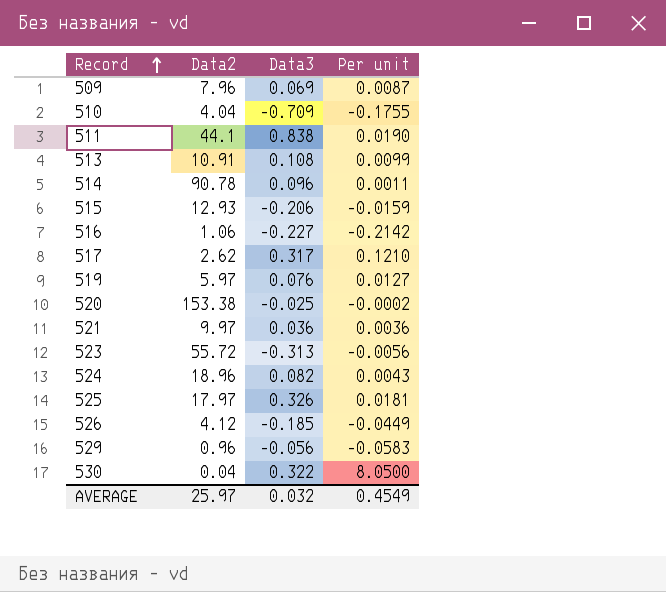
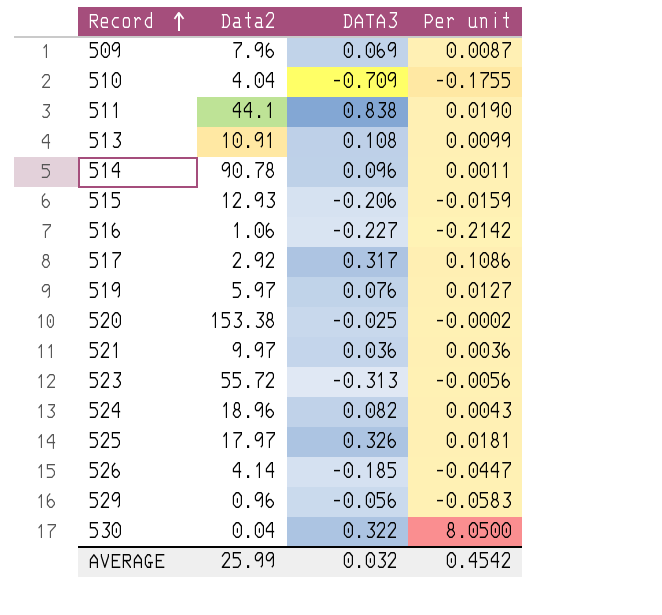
column name: Data3 -> DATA3
517 | Data2: 2.62 -> 2.92
517 | Per unit: 0.1210 -> 0.1086
526 | Data2: 4.12 -> 4.14
526 | Per unit: -0.0449 -> -0.0447
AVERAGE | Data2: 25.97 -> 25.99
AVERAGE | Per unit: 0.4549 -> 0.4542

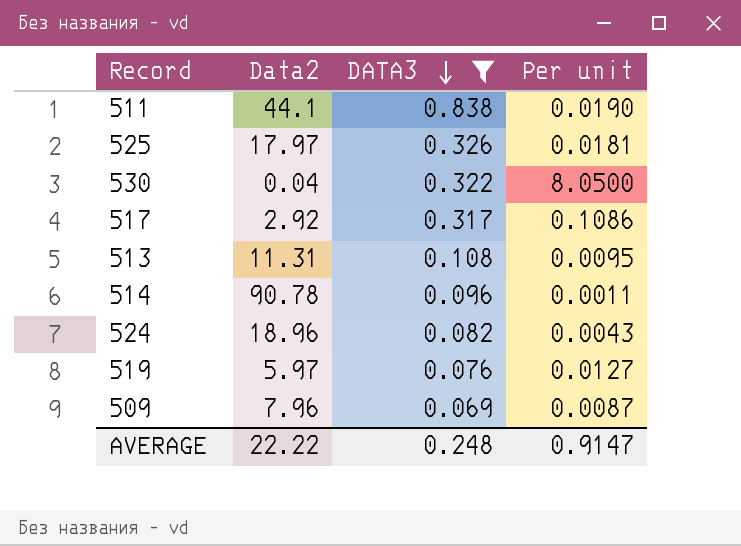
filter: none -> DATA3 >= 0.069
row order: Record ascending -> DATA3 descending
513 | Data2: 10.91 -> 11.31
513 | Per unit: 0.0099 -> 0.0095
AVERAGE | Data2: 25.99 -> 22.22
AVERAGE | DATA3: 0.032 -> 0.248
AVERAGE | Per unit: 0.4542 -> 0.9147

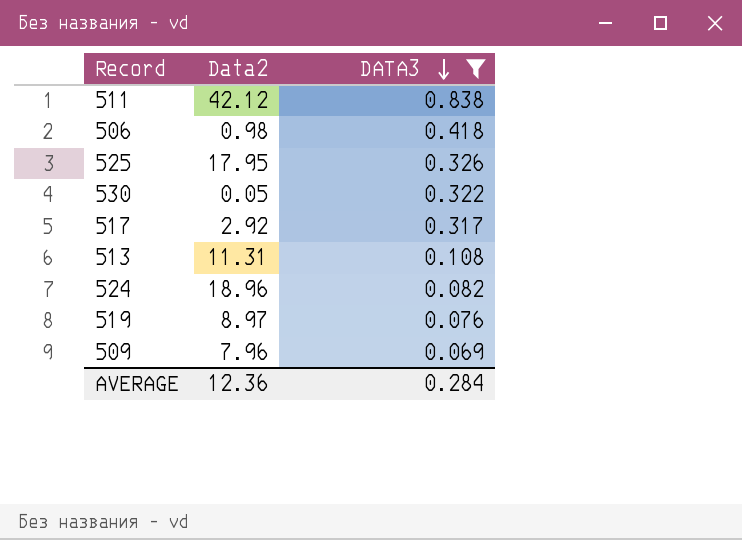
column Per unit | formula: [DATA3] / [Data2] -> none
row 514: 90.78 | 0.096 | 0.0011 -> none
511 | Data2: 44.1 -> 42.12
row 506: none -> 0.98 | 0.418
525 | Data2: 17.97 -> 17.95
530 | Data2: 0.04 -> 0.05
519 | Data2: 5.97 -> 8.97
AVERAGE | Data2: 22.22 -> 12.36
AVERAGE | DATA3: 0.248 -> 0.284

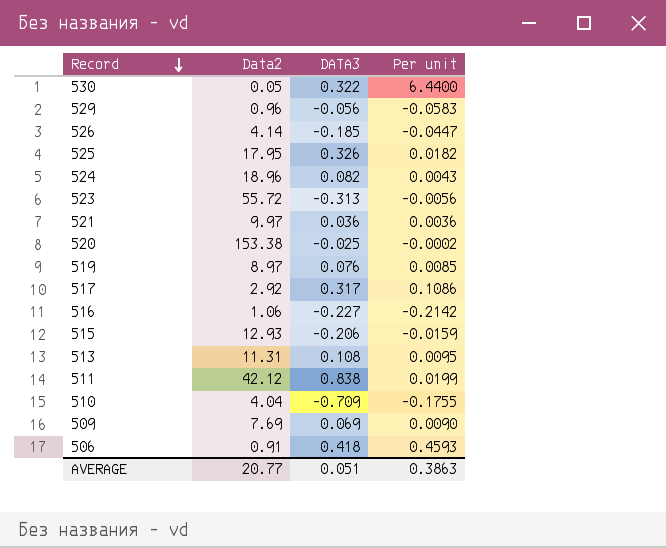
filter: DATA3 >= 0.069 -> none
row order: DATA3 descending -> Record descending
column Per unit | formula: none -> [DATA3] / [Data2]
509 | Data2: 7.96 -> 7.69
506 | Data2: 0.98 -> 0.91
AVERAGE | Data2: 12.36 -> 20.77
AVERAGE | DATA3: 0.284 -> 0.051

